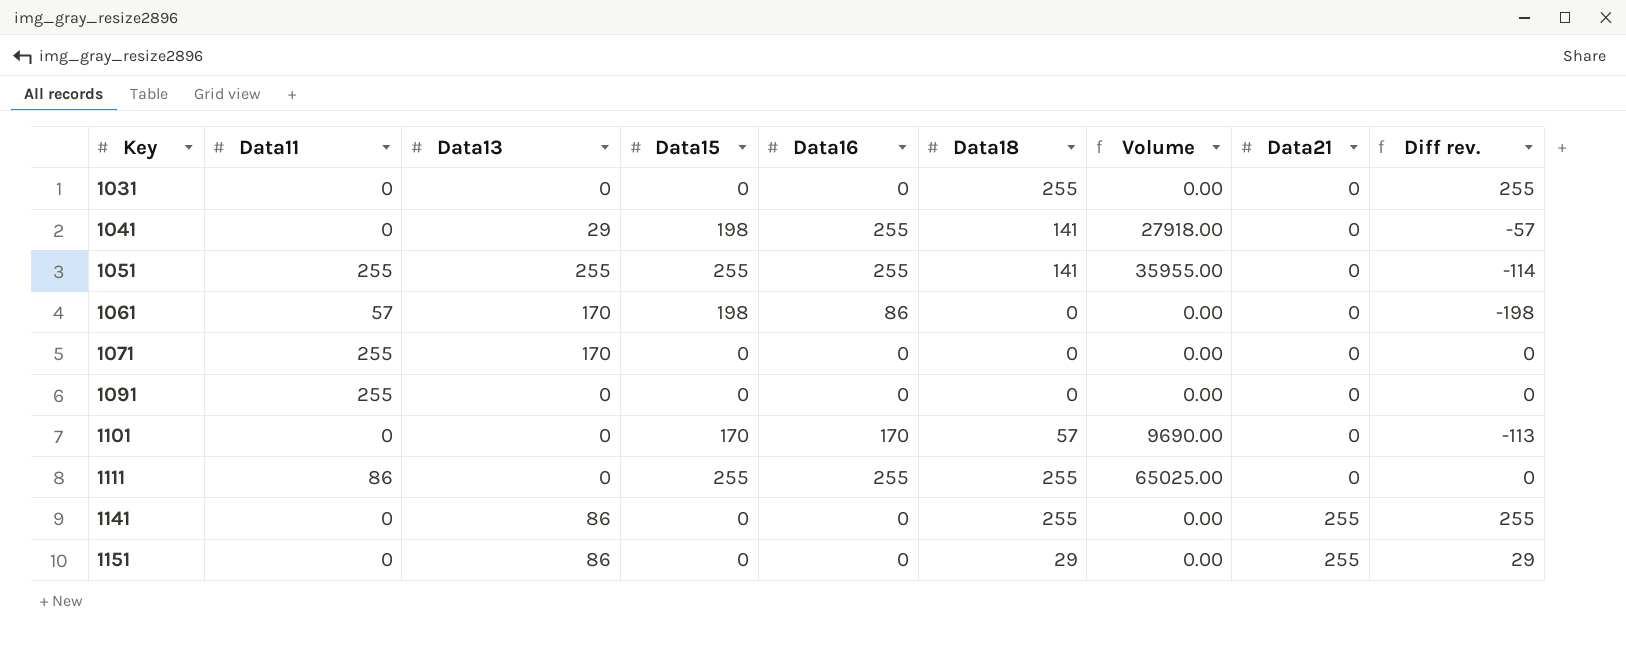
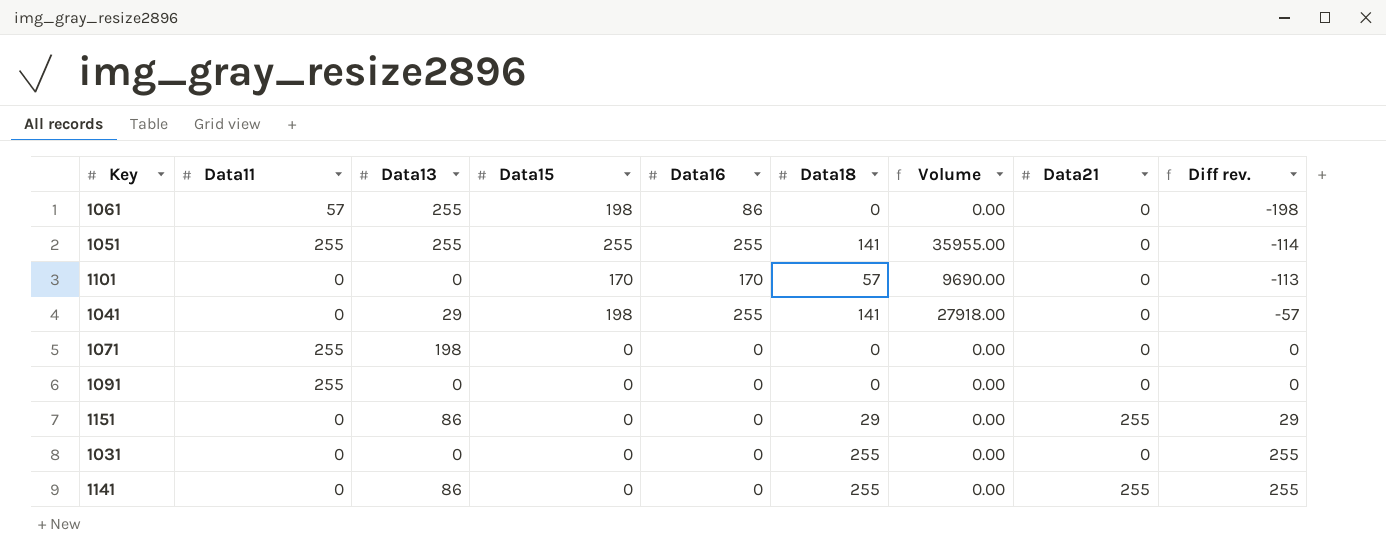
row order: Key ascending -> Diff rev. ascending
row 1111: 86 | 0 | 255 | 255 | 255 | 65025.00 | 0 | 0 -> none
1061 | Data13: 170 -> 255
1071 | Data13: 170 -> 198

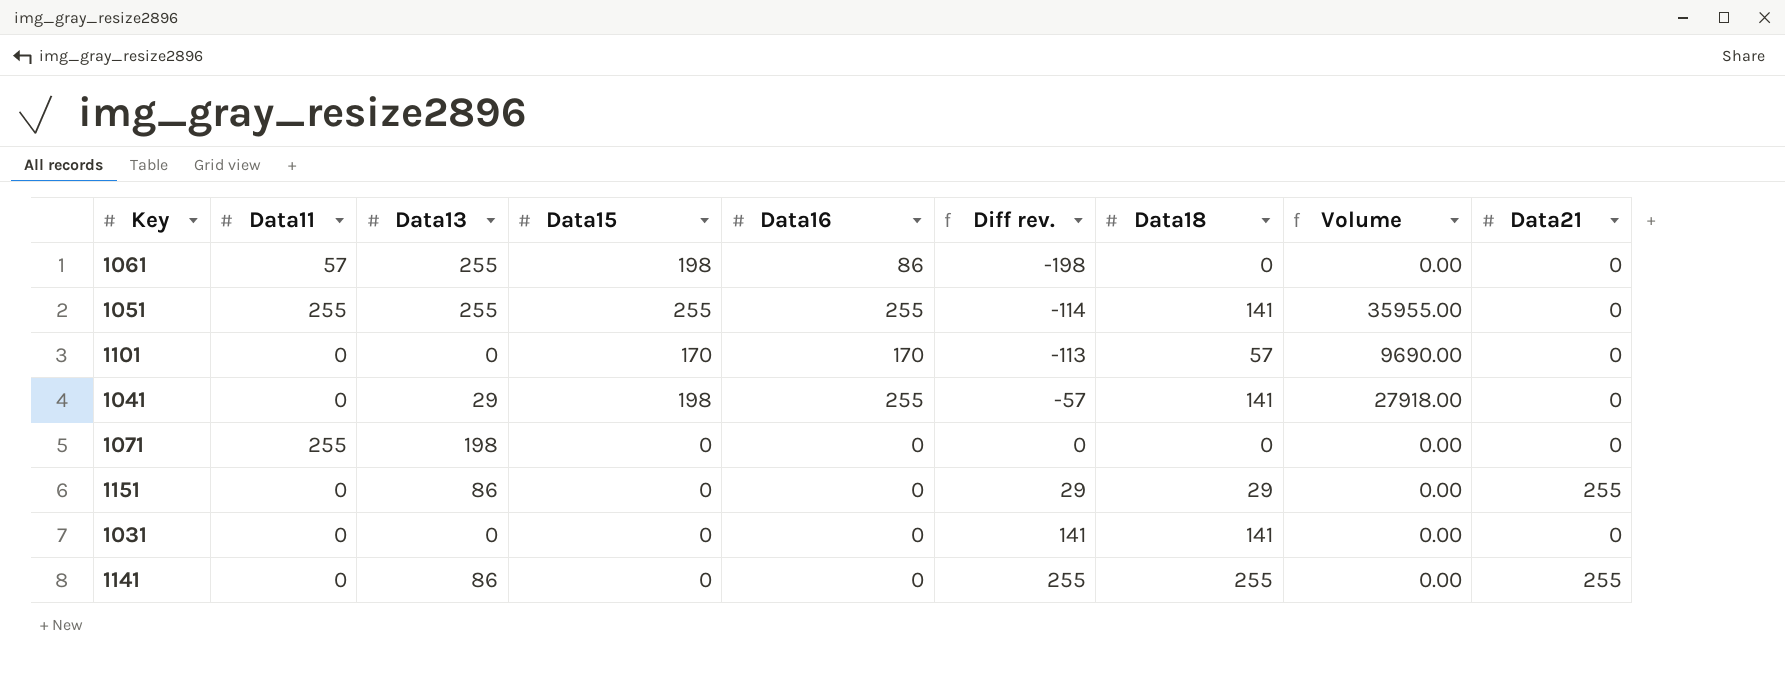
column Diff rev. | position: 9 -> 6
row 1091: 255 | 0 | 0 | 0 | 0 | 0.00 | 0 | 0 -> none
1031 | Diff rev.: 255 -> 141
1031 | Data18: 255 -> 141

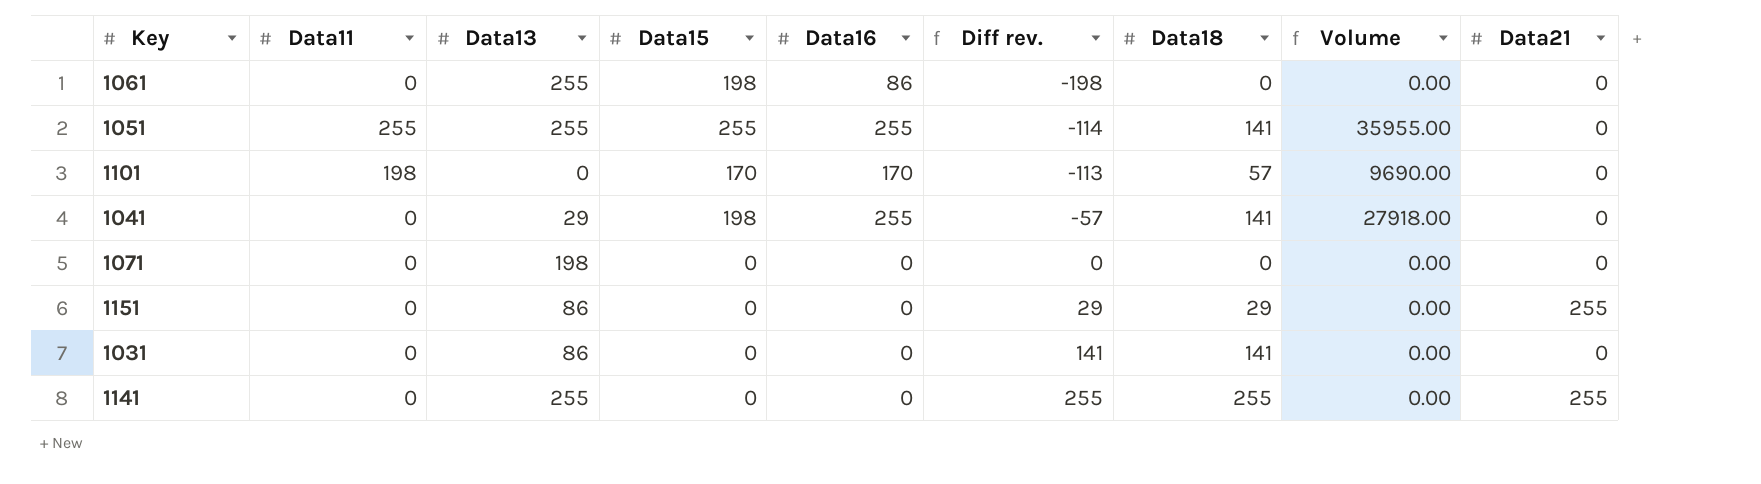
1061 | Data11: 57 -> 0
1101 | Data11: 0 -> 198
1071 | Data11: 255 -> 0
1031 | Data13: 0 -> 86
1141 | Data13: 86 -> 255

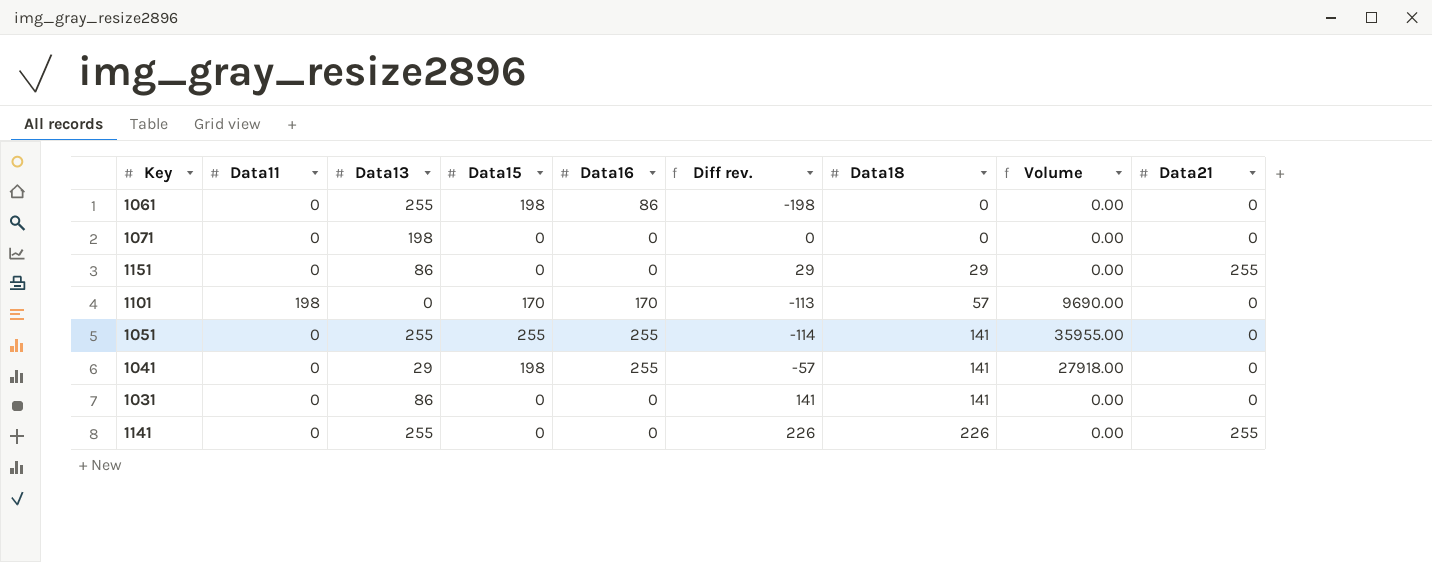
row order: Diff rev. ascending -> Data18 ascending
1051 | Data11: 255 -> 0
1141 | Diff rev.: 255 -> 226
1141 | Data18: 255 -> 226

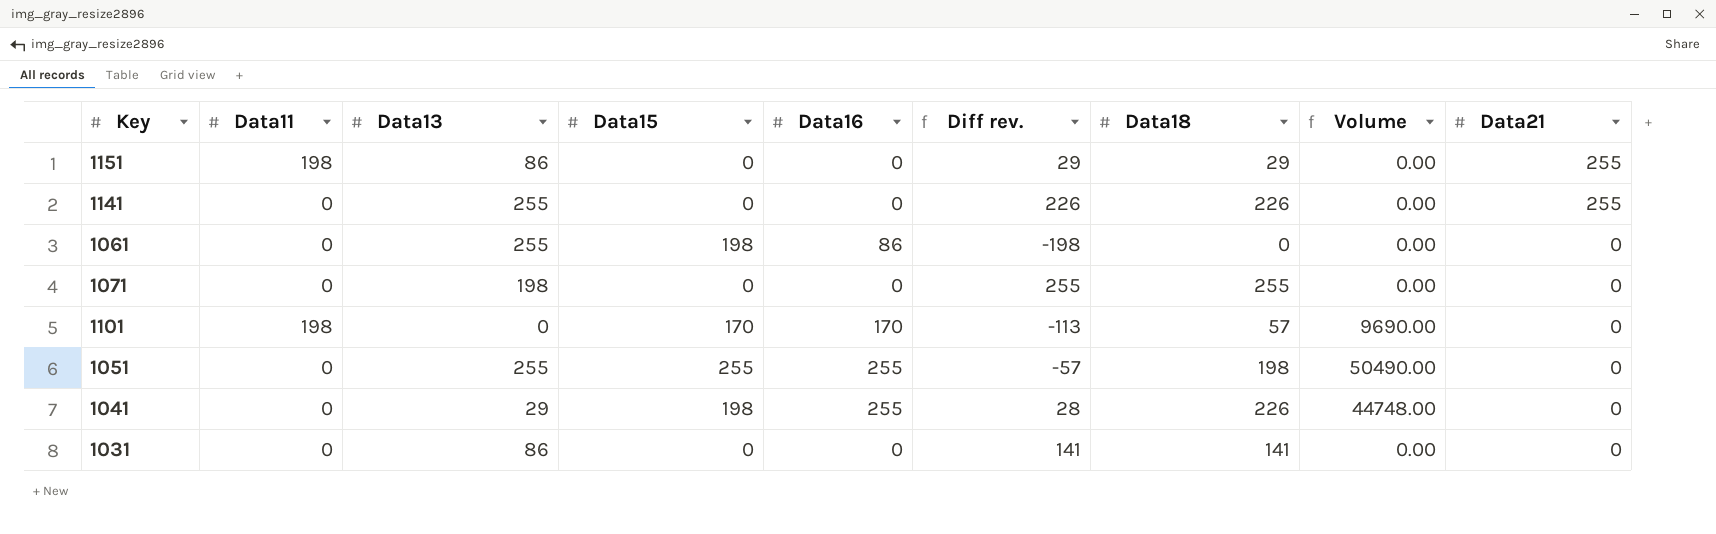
row order: Data18 ascending -> Data21 descending
1151 | Data11: 0 -> 198
1071 | Diff rev.: 0 -> 255
1071 | Data18: 0 -> 255
1051 | Diff rev.: -114 -> -57
1051 | Data18: 141 -> 198
1051 | Volume: 35955.00 -> 50490.00
1041 | Diff rev.: -57 -> 28
1041 | Data18: 141 -> 226
1041 | Volume: 27918.00 -> 44748.00

